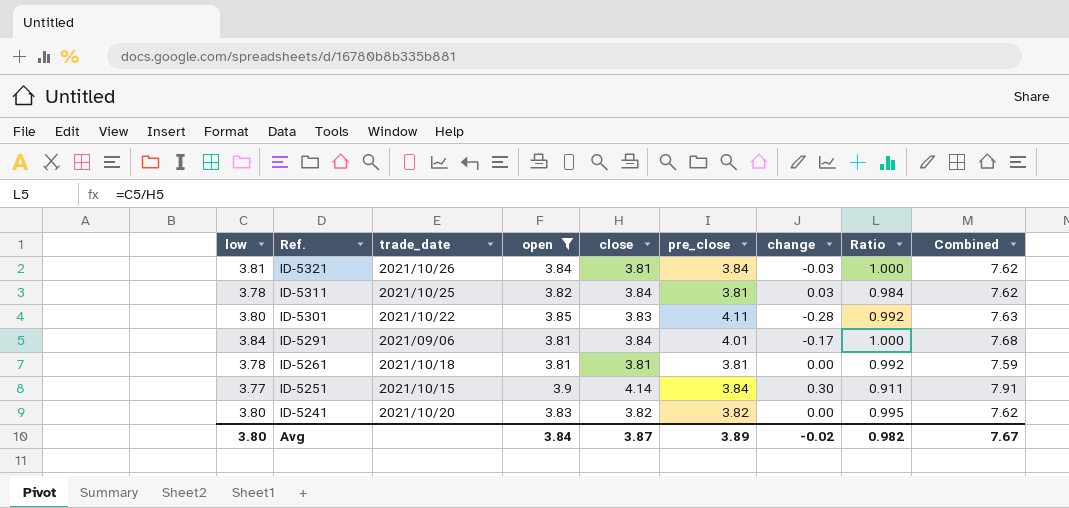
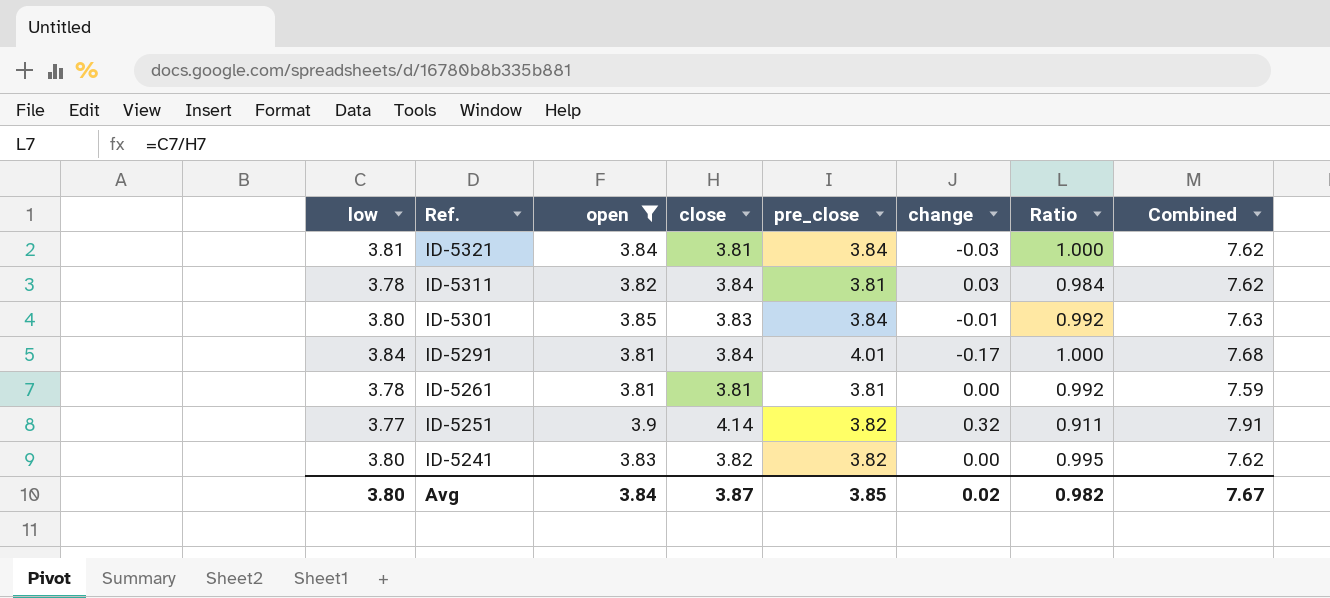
column trade_date | position: 3 -> none
ID-5301 | pre_close: 4.11 -> 3.84
ID-5301 | change: -0.28 -> -0.01
ID-5251 | pre_close: 3.84 -> 3.82
ID-5251 | change: 0.30 -> 0.32
Avg | pre_close: 3.89 -> 3.85
Avg | change: -0.02 -> 0.02

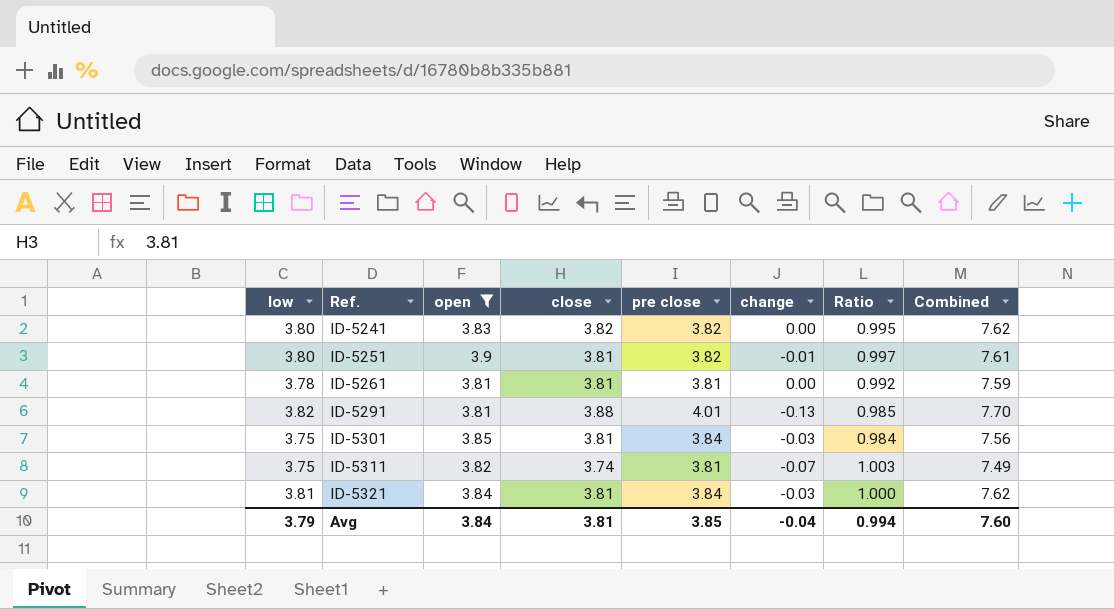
row order: Ref. descending -> Ref. ascending
column name: pre_close -> pre close
ID-5251 | low: 3.77 -> 3.80
ID-5251 | close: 4.14 -> 3.81
ID-5251 | change: 0.32 -> -0.01
ID-5251 | Ratio: 0.911 -> 0.997
ID-5251 | Combined: 7.91 -> 7.61
ID-5291 | low: 3.84 -> 3.82
ID-5291 | close: 3.84 -> 3.88
ID-5291 | change: -0.17 -> -0.13
ID-5291 | Ratio: 1.000 -> 0.985
ID-5291 | Combined: 7.68 -> 7.70
ID-5301 | low: 3.80 -> 3.75
ID-5301 | close: 3.83 -> 3.81
ID-5301 | change: -0.01 -> -0.03
ID-5301 | Ratio: 0.992 -> 0.984
ID-5301 | Combined: 7.63 -> 7.56
ID-5311 | low: 3.78 -> 3.75
ID-5311 | close: 3.84 -> 3.74
ID-5311 | change: 0.03 -> -0.07
ID-5311 | Ratio: 0.984 -> 1.003
ID-5311 | Combined: 7.62 -> 7.49
Avg | low: 3.80 -> 3.79
Avg | close: 3.87 -> 3.81
Avg | change: 0.02 -> -0.04
Avg | Ratio: 0.982 -> 0.994
Avg | Combined: 7.67 -> 7.60

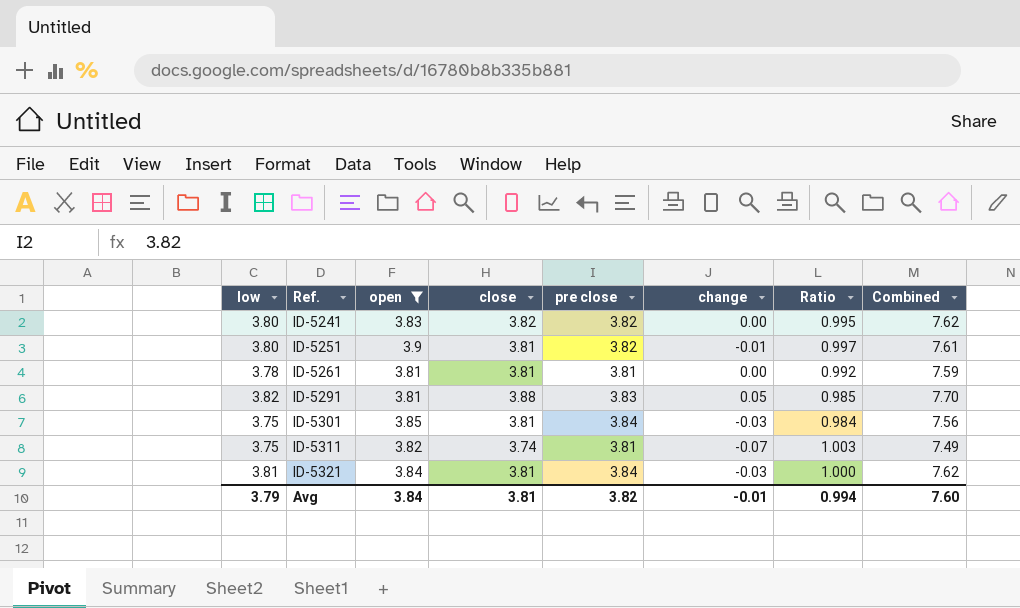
ID-5291 | pre close: 4.01 -> 3.83
ID-5291 | change: -0.13 -> 0.05
Avg | pre close: 3.85 -> 3.82
Avg | change: -0.04 -> -0.01

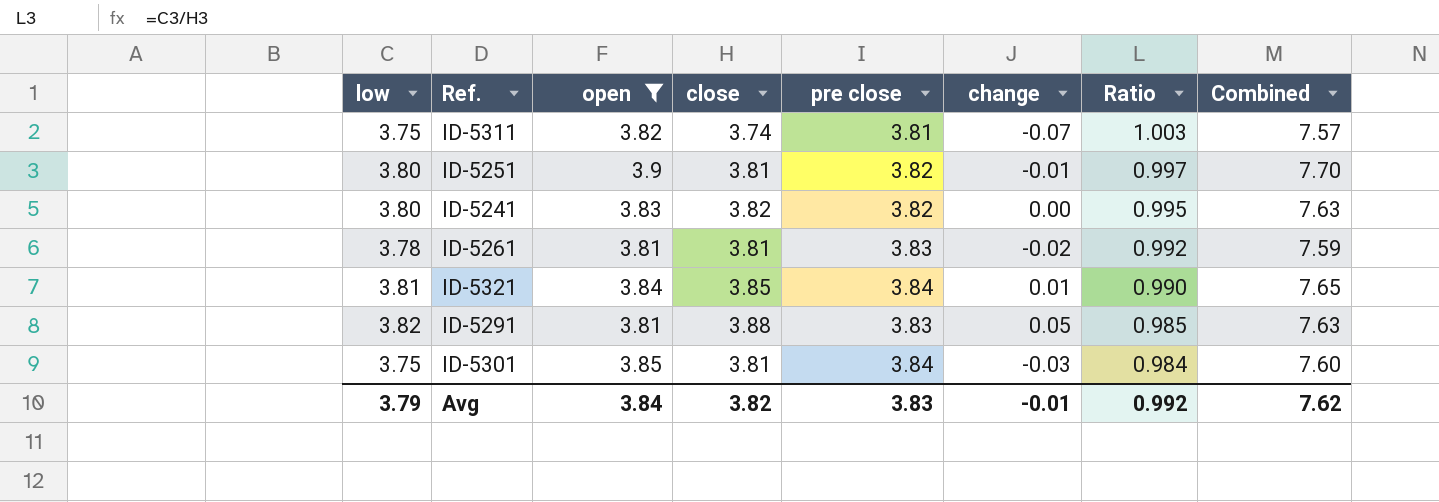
row order: Ref. ascending -> Ratio descending
column Combined | formula: [low] + [close] -> [low] + [open]
ID-5261 | pre close: 3.81 -> 3.83
ID-5261 | change: 0.00 -> -0.02
ID-5321 | close: 3.81 -> 3.85
ID-5321 | change: -0.03 -> 0.01
ID-5321 | Ratio: 1.000 -> 0.990
Avg | close: 3.81 -> 3.82
Avg | pre close: 3.82 -> 3.83
Avg | Ratio: 0.994 -> 0.992
Avg | Combined: 7.60 -> 7.62

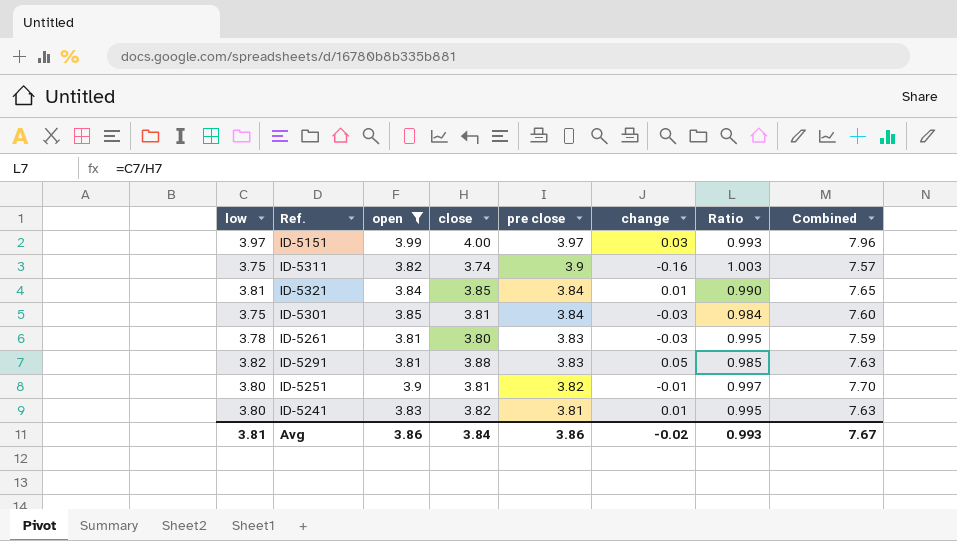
row order: Ratio descending -> pre close descending
row ID-5151: none -> 3.97 | 3.99 | 4.00 | 3.97 | 0.03 | 0.993 | 7.96
ID-5311 | pre close: 3.81 -> 3.9
ID-5311 | change: -0.07 -> -0.16
ID-5261 | close: 3.81 -> 3.80
ID-5261 | change: -0.02 -> -0.03
ID-5261 | Ratio: 0.992 -> 0.995
ID-5241 | pre close: 3.82 -> 3.81
ID-5241 | change: 0.00 -> 0.01
Avg | low: 3.79 -> 3.81
Avg | open: 3.84 -> 3.86
Avg | close: 3.82 -> 3.84
Avg | pre close: 3.83 -> 3.86
Avg | change: -0.01 -> -0.02
Avg | Ratio: 0.992 -> 0.993
Avg | Combined: 7.62 -> 7.67

